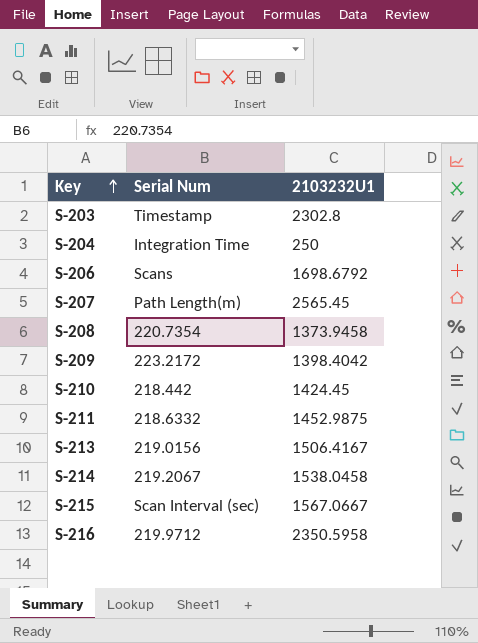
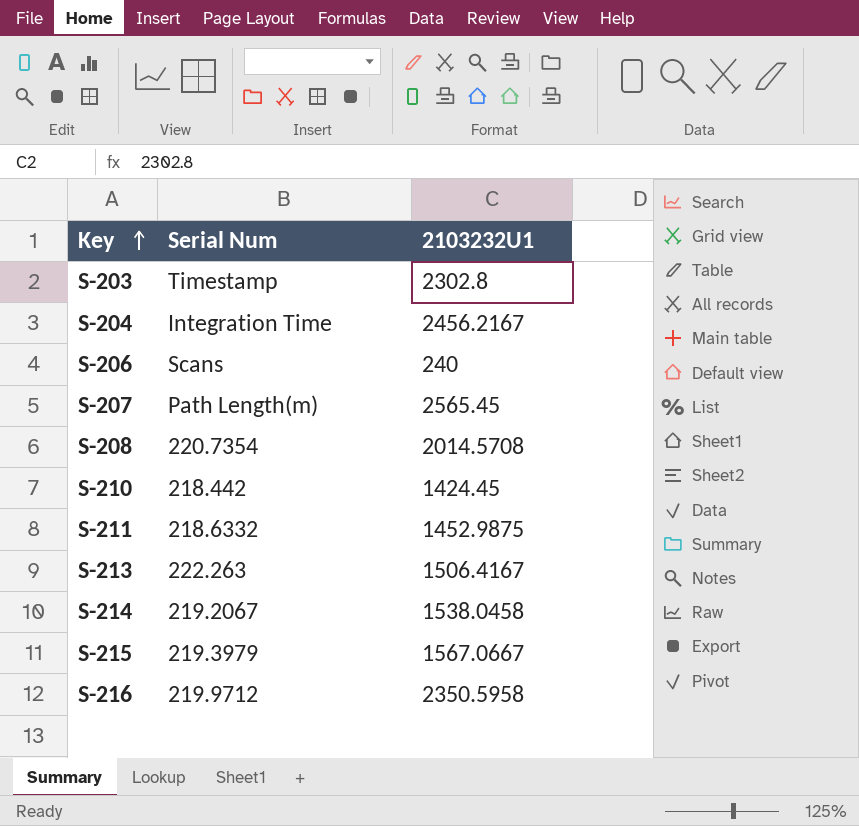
row S-209: 223.2172 | 1398.4042 -> none
S-204 | 2103232U1: 250 -> 2456.2167
S-206 | 2103232U1: 1698.6792 -> 240
S-208 | 2103232U1: 1373.9458 -> 2014.5708
S-213 | Serial Num: 219.0156 -> 222.263
S-215 | Serial Num: Scan Interval (sec) -> 219.3979

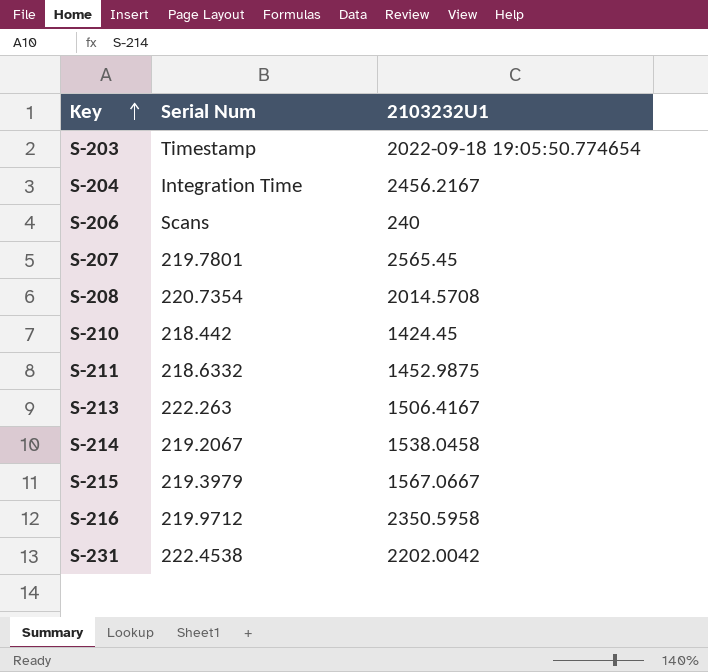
S-203 | 2103232U1: 2302.8 -> 2022-09-18 19:05:50.774654
S-207 | Serial Num: Path Length(m) -> 219.7801
row S-231: none -> 222.4538 | 2202.0042

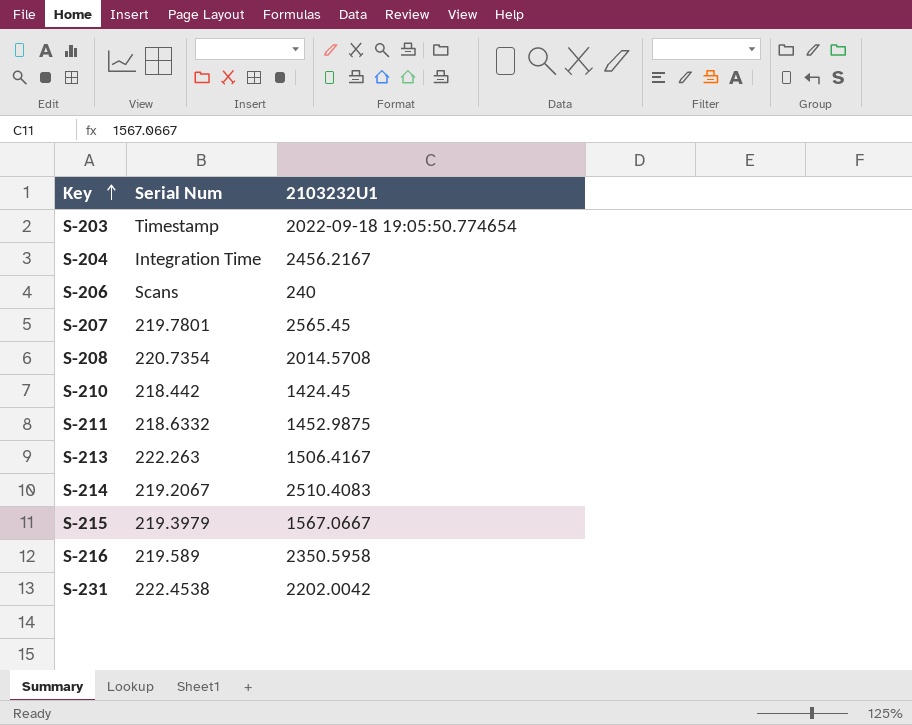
S-214 | 2103232U1: 1538.0458 -> 2510.4083
S-216 | Serial Num: 219.9712 -> 219.589

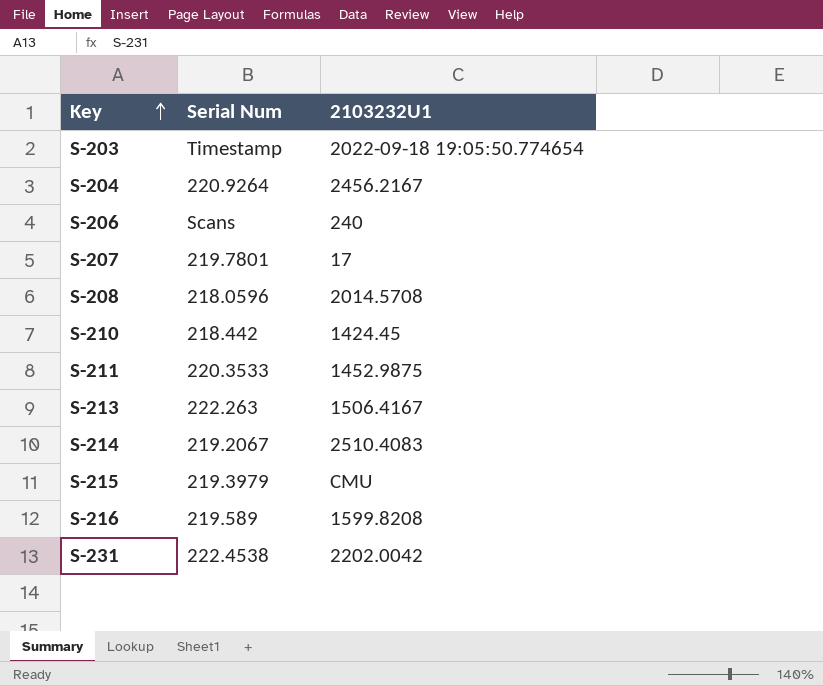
S-204 | Serial Num: Integration Time -> 220.9264
S-207 | 2103232U1: 2565.45 -> 17
S-208 | Serial Num: 220.7354 -> 218.0596
S-211 | Serial Num: 218.6332 -> 220.3533
S-215 | 2103232U1: 1567.0667 -> CMU
S-216 | 2103232U1: 2350.5958 -> 1599.8208

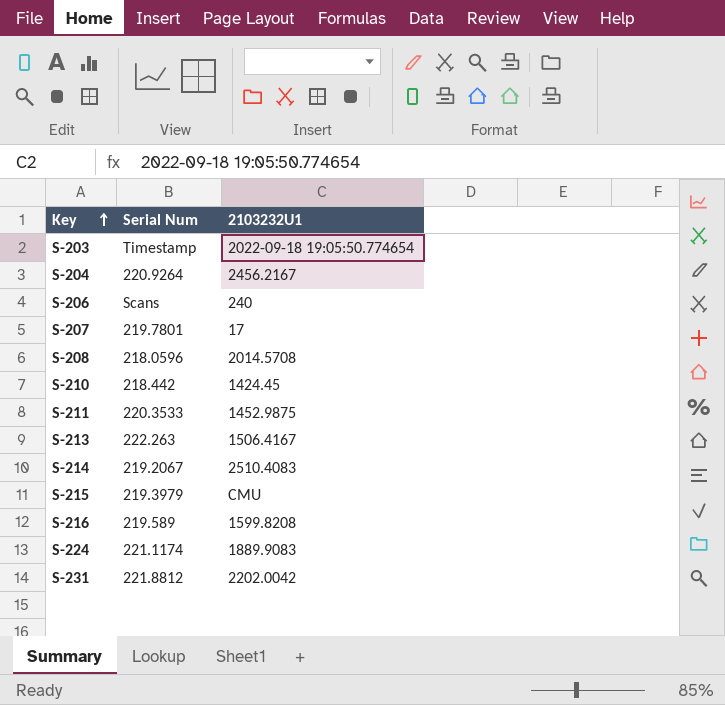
row S-224: none -> 221.1174 | 1889.9083
S-231 | Serial Num: 222.4538 -> 221.8812

